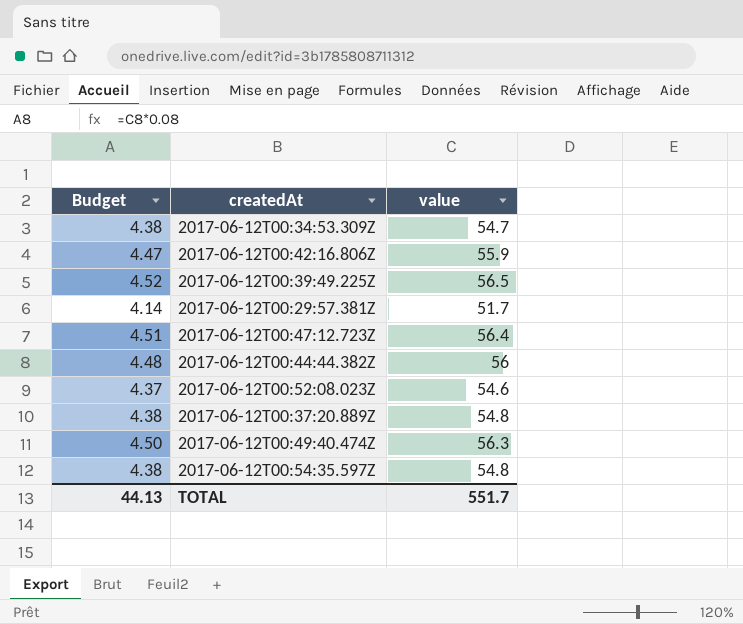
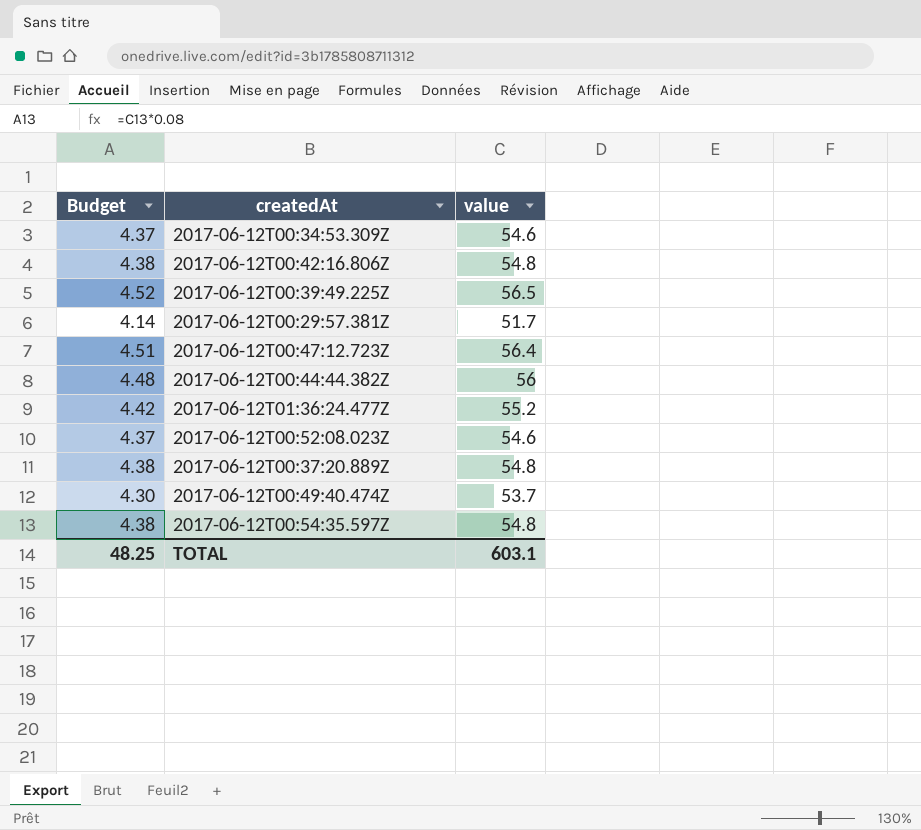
2017-06-12T00:34:53.309Z | Budget: 4.38 -> 4.37
2017-06-12T00:34:53.309Z | value: 54.7 -> 54.6
2017-06-12T00:42:16.806Z | Budget: 4.47 -> 4.38
2017-06-12T00:42:16.806Z | value: 55.9 -> 54.8
row 2017-06-12T01:36:24.477Z: none -> 4.42 | 55.2
2017-06-12T00:49:40.474Z | Budget: 4.50 -> 4.30
2017-06-12T00:49:40.474Z | value: 56.3 -> 53.7
TOTAL | Budget: 44.13 -> 48.25
TOTAL | value: 551.7 -> 603.1

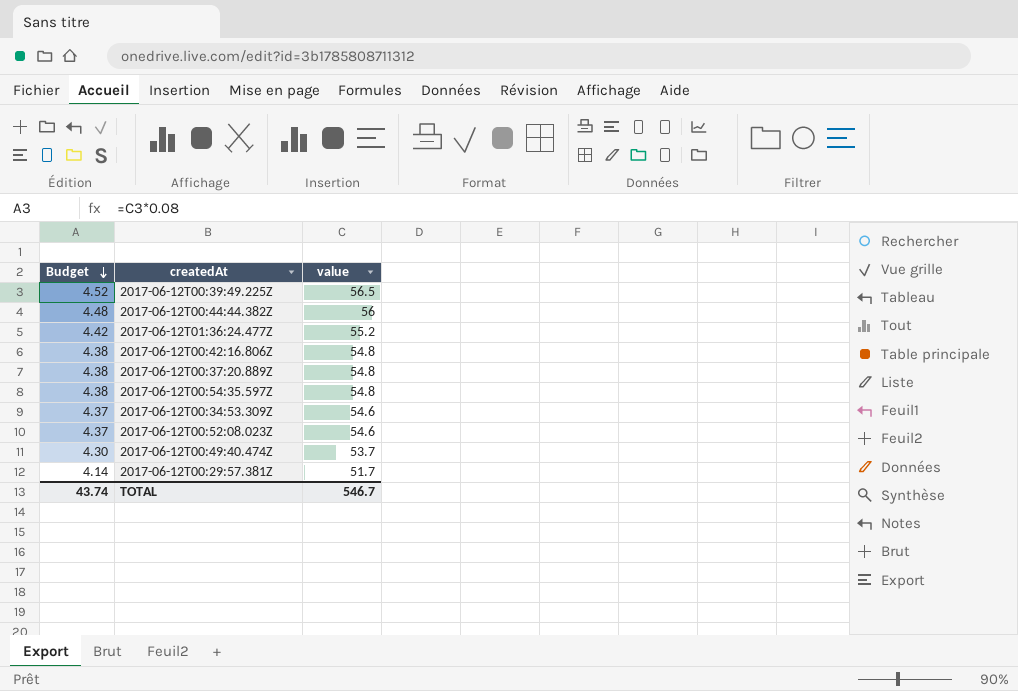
row order: none -> Budget descending
row 2017-06-12T00:47:12.723Z: 4.51 | 56.4 -> none
TOTAL | Budget: 48.25 -> 43.74
TOTAL | value: 603.1 -> 546.7

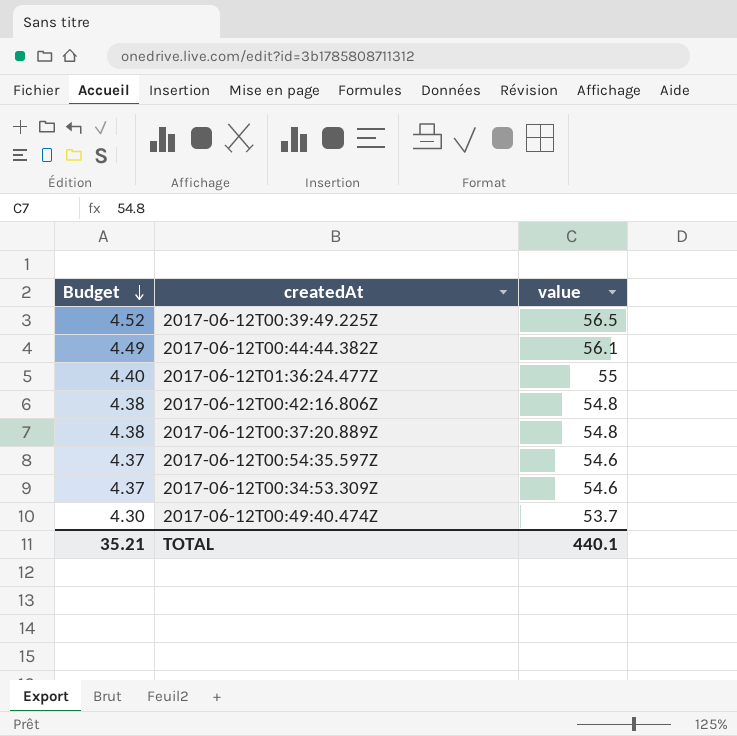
row 2017-06-12T00:52:08.023Z: 4.37 | 54.6 -> none
row 2017-06-12T00:29:57.381Z: 4.14 | 51.7 -> none
2017-06-12T00:44:44.382Z | Budget: 4.48 -> 4.49
2017-06-12T00:44:44.382Z | value: 56 -> 56.1
2017-06-12T01:36:24.477Z | Budget: 4.42 -> 4.40
2017-06-12T01:36:24.477Z | value: 55.2 -> 55
2017-06-12T00:54:35.597Z | Budget: 4.38 -> 4.37
2017-06-12T00:54:35.597Z | value: 54.8 -> 54.6
TOTAL | Budget: 43.74 -> 35.21
TOTAL | value: 546.7 -> 440.1

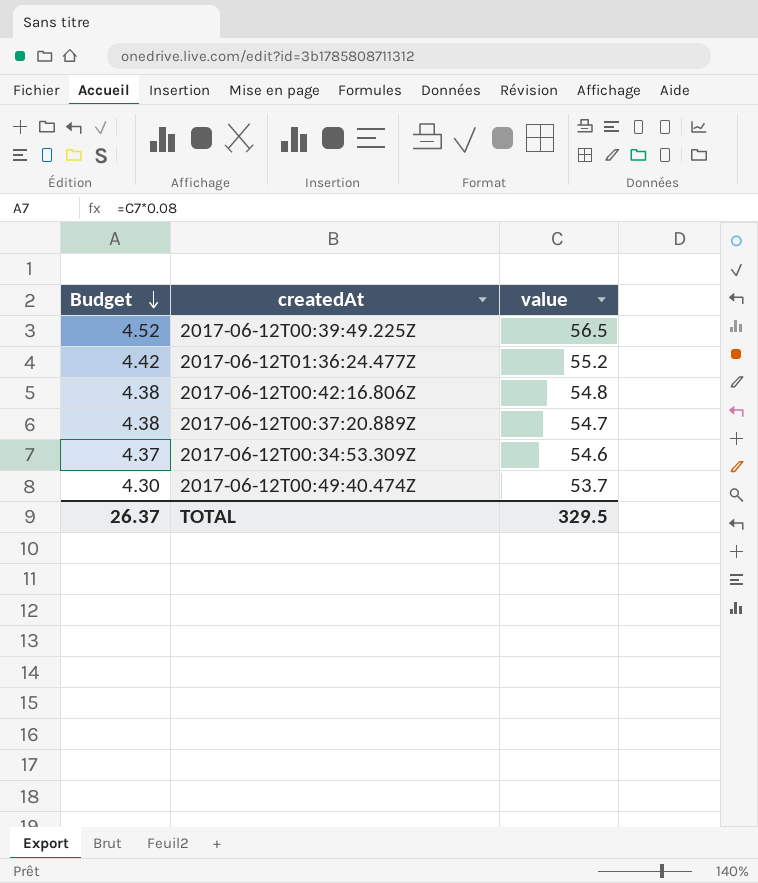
row 2017-06-12T00:44:44.382Z: 4.49 | 56.1 -> none
row 2017-06-12T00:54:35.597Z: 4.37 | 54.6 -> none
2017-06-12T01:36:24.477Z | Budget: 4.40 -> 4.42
2017-06-12T01:36:24.477Z | value: 55 -> 55.2
2017-06-12T00:37:20.889Z | value: 54.8 -> 54.7
TOTAL | Budget: 35.21 -> 26.37
TOTAL | value: 440.1 -> 329.5

